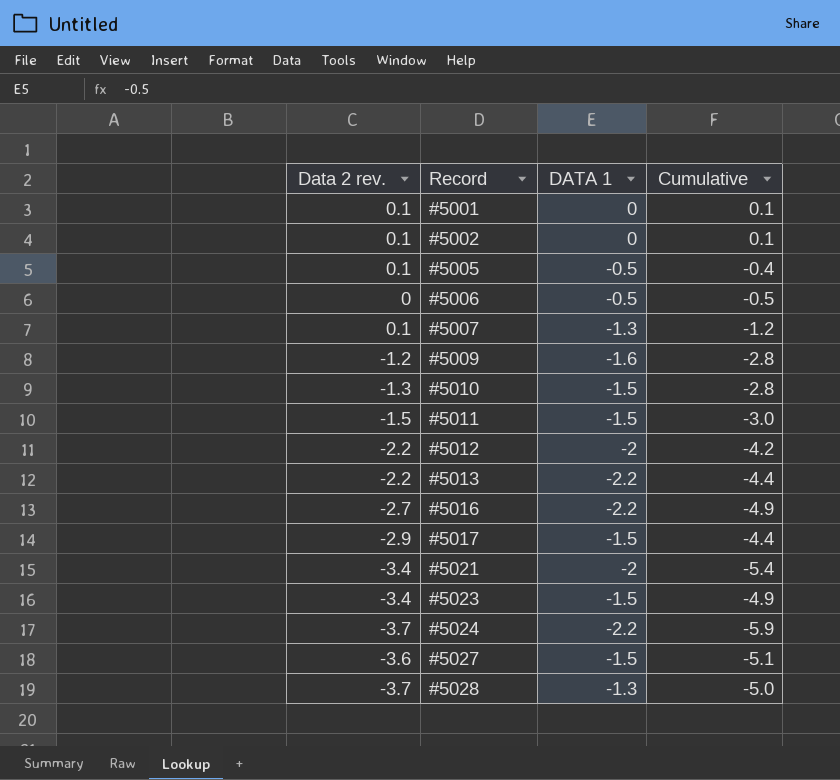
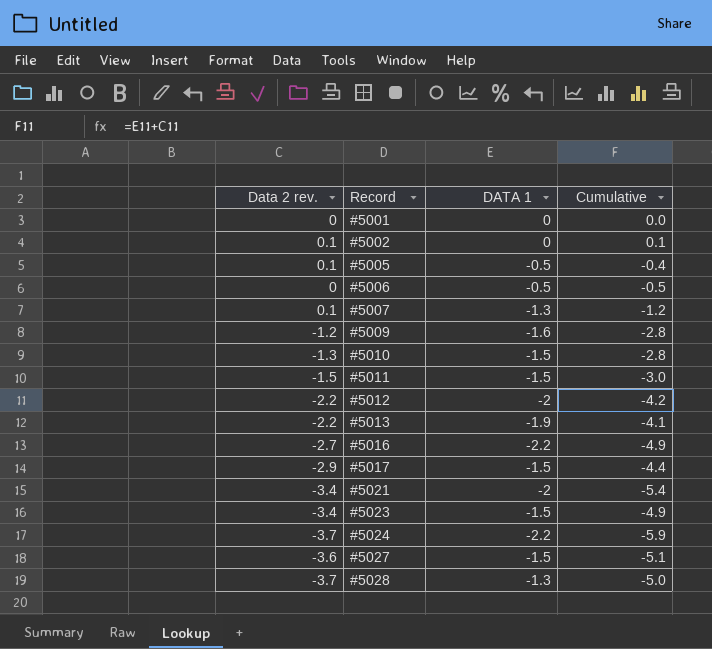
#5001 | Data 2 rev.: 0.1 -> 0
#5001 | Cumulative: 0.1 -> 0.0
#5013 | DATA 1: -2.2 -> -1.9
#5013 | Cumulative: -4.4 -> -4.1

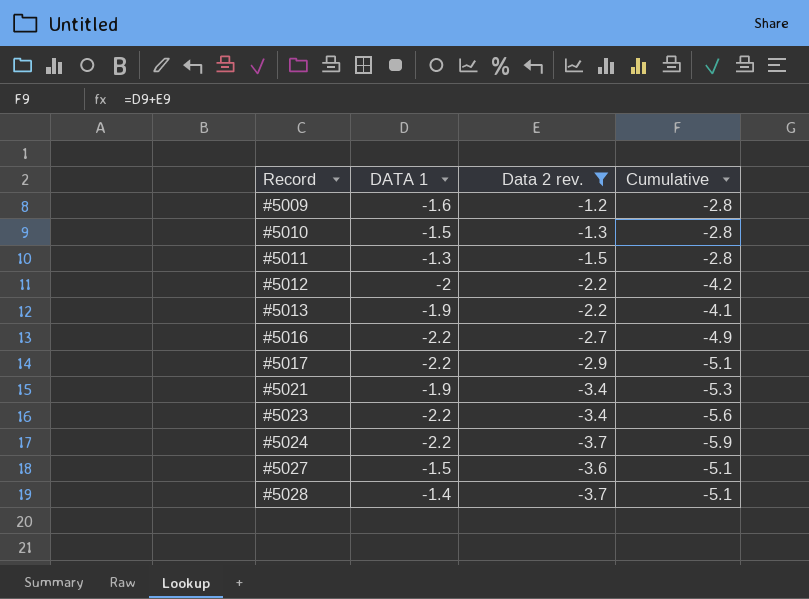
filter: none -> Data 2 rev. <= -1.2
column Data 2 rev. | position: 1 -> 3
#5011 | DATA 1: -1.5 -> -1.3
#5011 | Cumulative: -3.0 -> -2.8
#5017 | DATA 1: -1.5 -> -2.2
#5017 | Cumulative: -4.4 -> -5.1
#5021 | DATA 1: -2 -> -1.9
#5021 | Cumulative: -5.4 -> -5.3
#5023 | DATA 1: -1.5 -> -2.2
#5023 | Cumulative: -4.9 -> -5.6
#5028 | DATA 1: -1.3 -> -1.4
#5028 | Cumulative: -5.0 -> -5.1

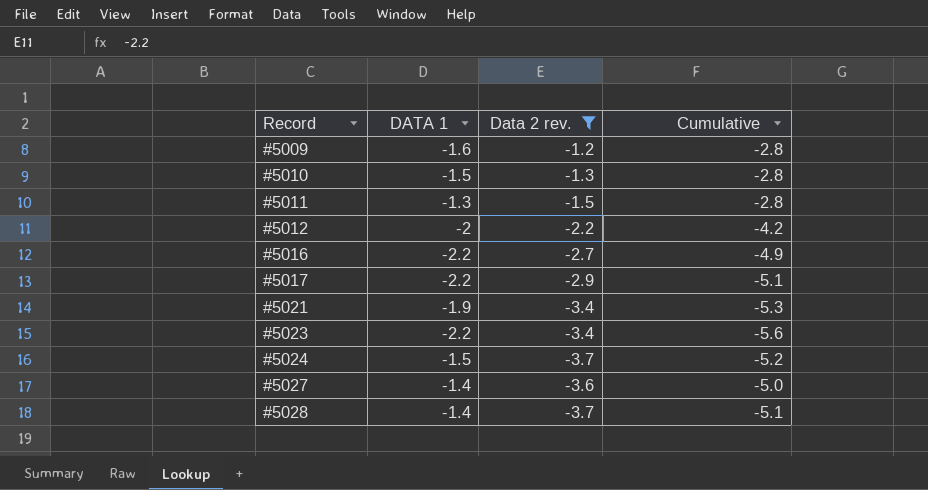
row #5013: -1.9 | -2.2 | -4.1 -> none
#5024 | DATA 1: -2.2 -> -1.5
#5024 | Cumulative: -5.9 -> -5.2
#5027 | DATA 1: -1.5 -> -1.4
#5027 | Cumulative: -5.1 -> -5.0

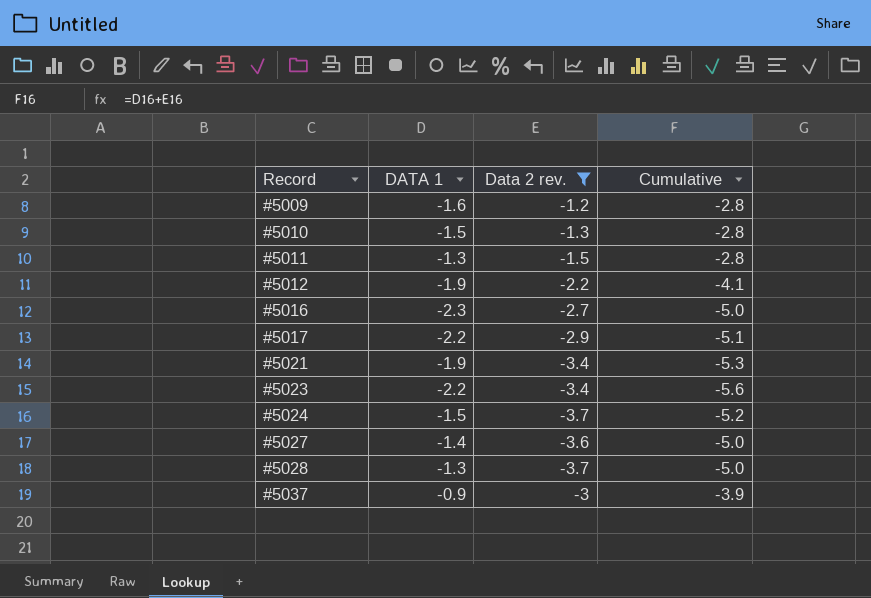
#5012 | DATA 1: -2 -> -1.9
#5012 | Cumulative: -4.2 -> -4.1
#5016 | DATA 1: -2.2 -> -2.3
#5016 | Cumulative: -4.9 -> -5.0
#5028 | DATA 1: -1.4 -> -1.3
#5028 | Cumulative: -5.1 -> -5.0
row #5037: none -> -0.9 | -3 | -3.9

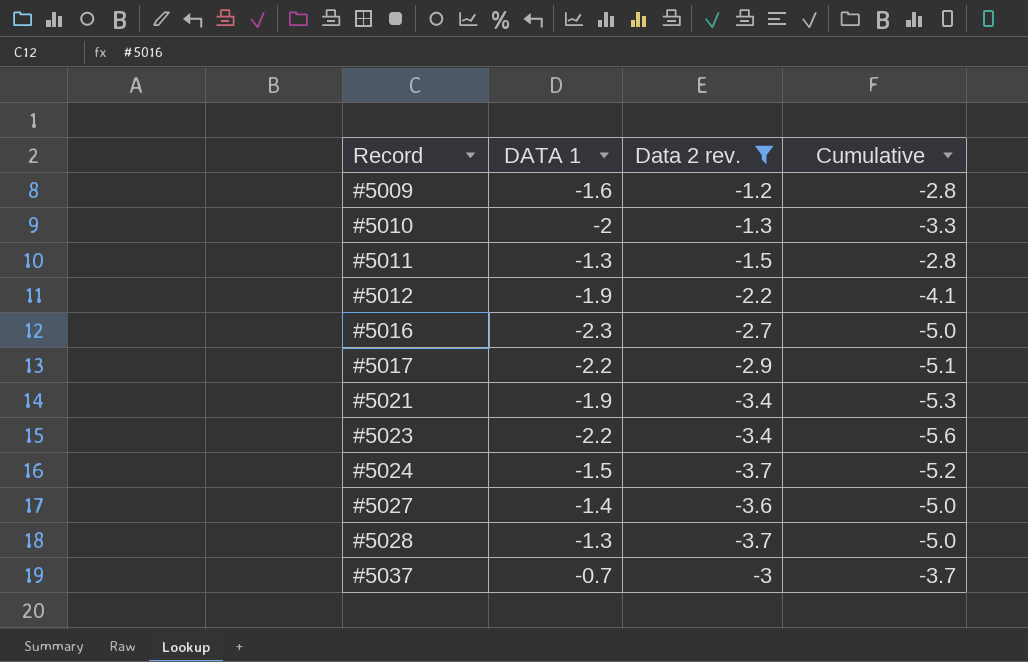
#5010 | DATA 1: -1.5 -> -2
#5010 | Cumulative: -2.8 -> -3.3
#5037 | DATA 1: -0.9 -> -0.7
#5037 | Cumulative: -3.9 -> -3.7

